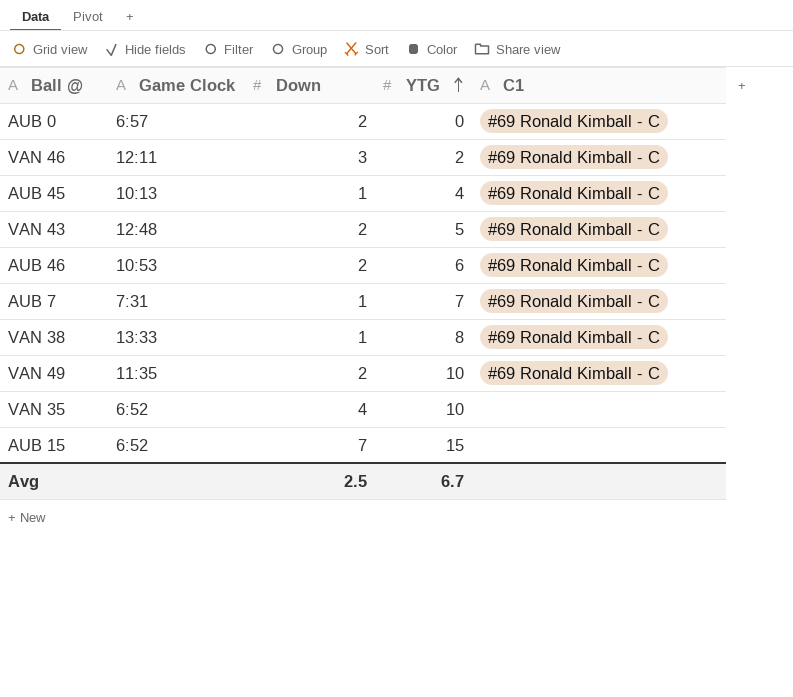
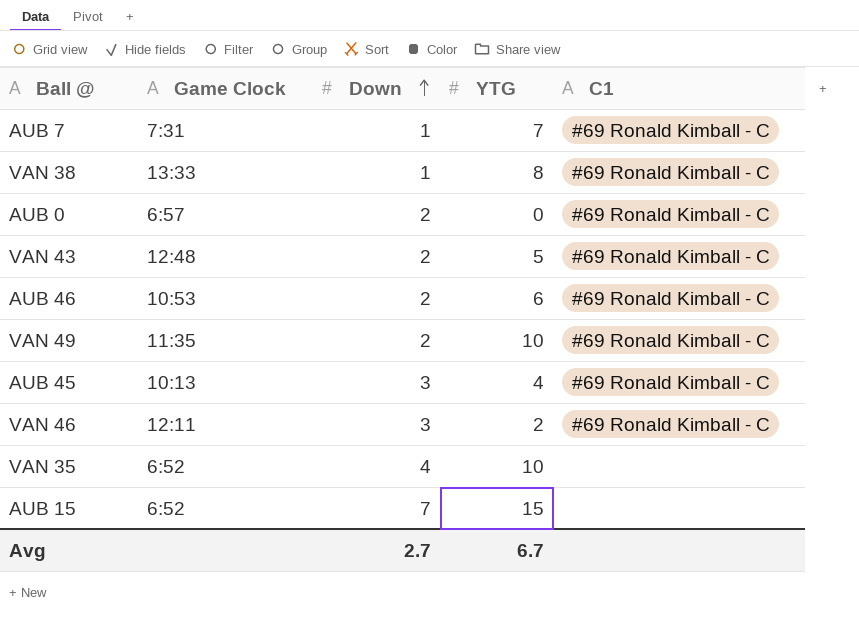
row order: YTG ascending -> Down ascending
AUB 45 | Down: 1 -> 3
Avg | Down: 2.5 -> 2.7

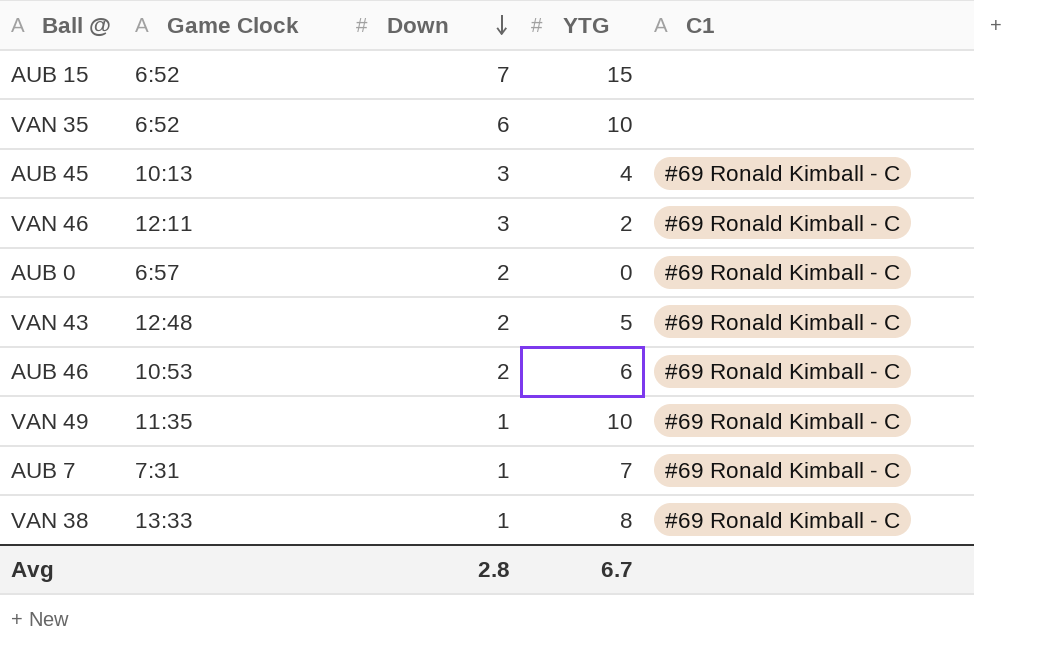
row order: Down ascending -> Down descending
VAN 35 | Down: 4 -> 6
VAN 49 | Down: 2 -> 1
Avg | Down: 2.7 -> 2.8

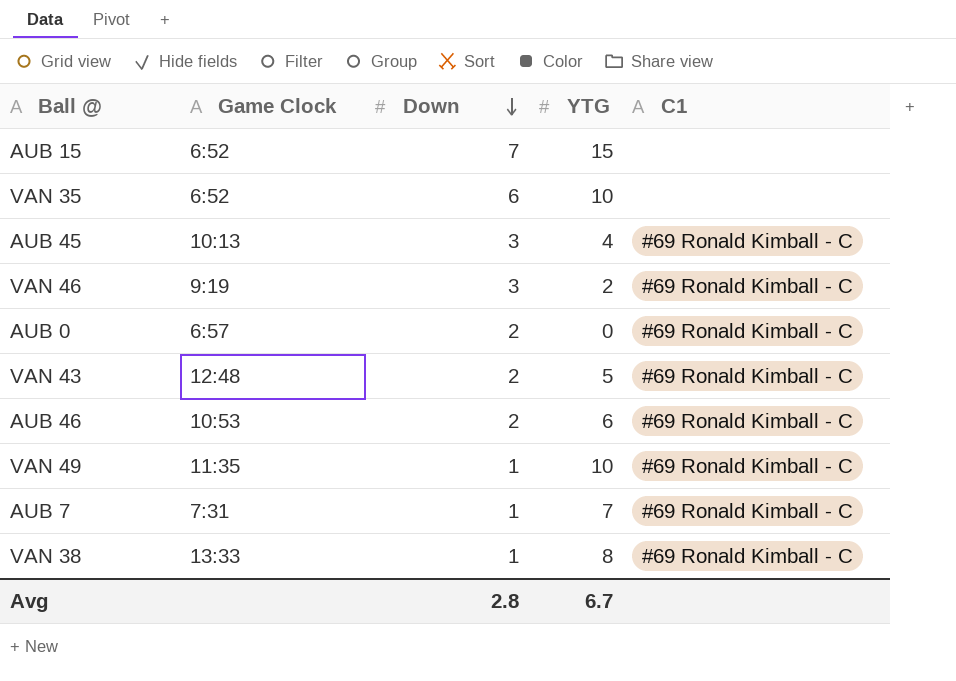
VAN 46 | Game Clock: 12:11 -> 9:19

